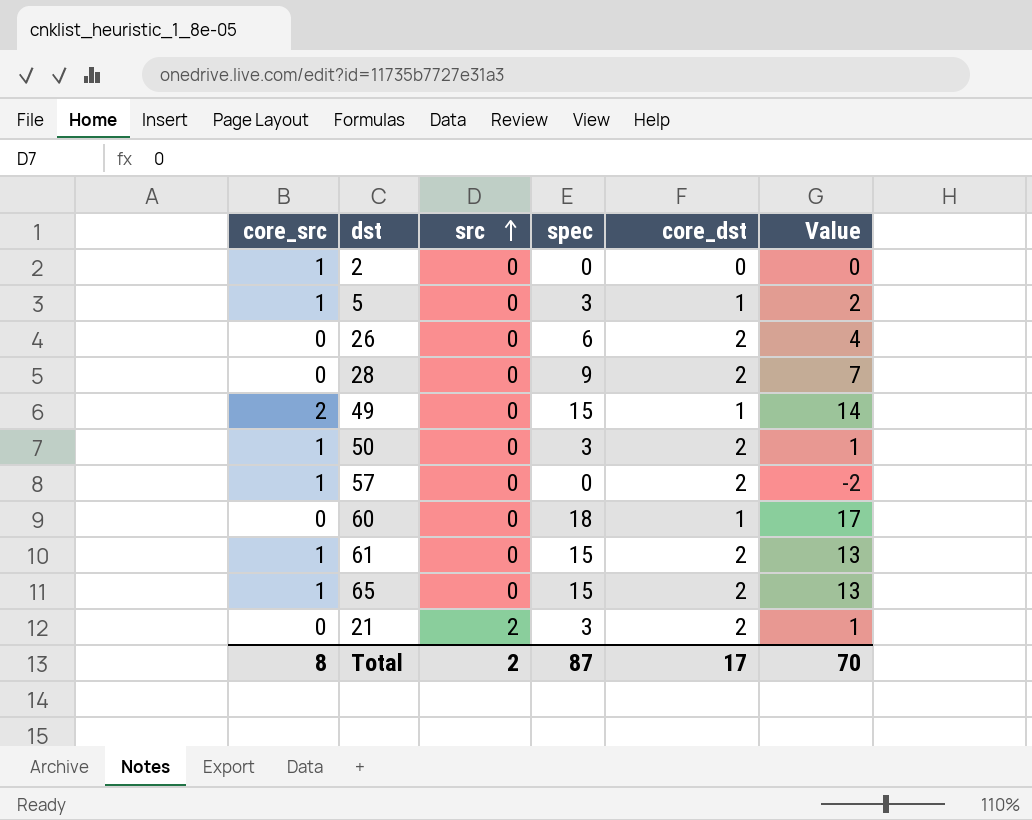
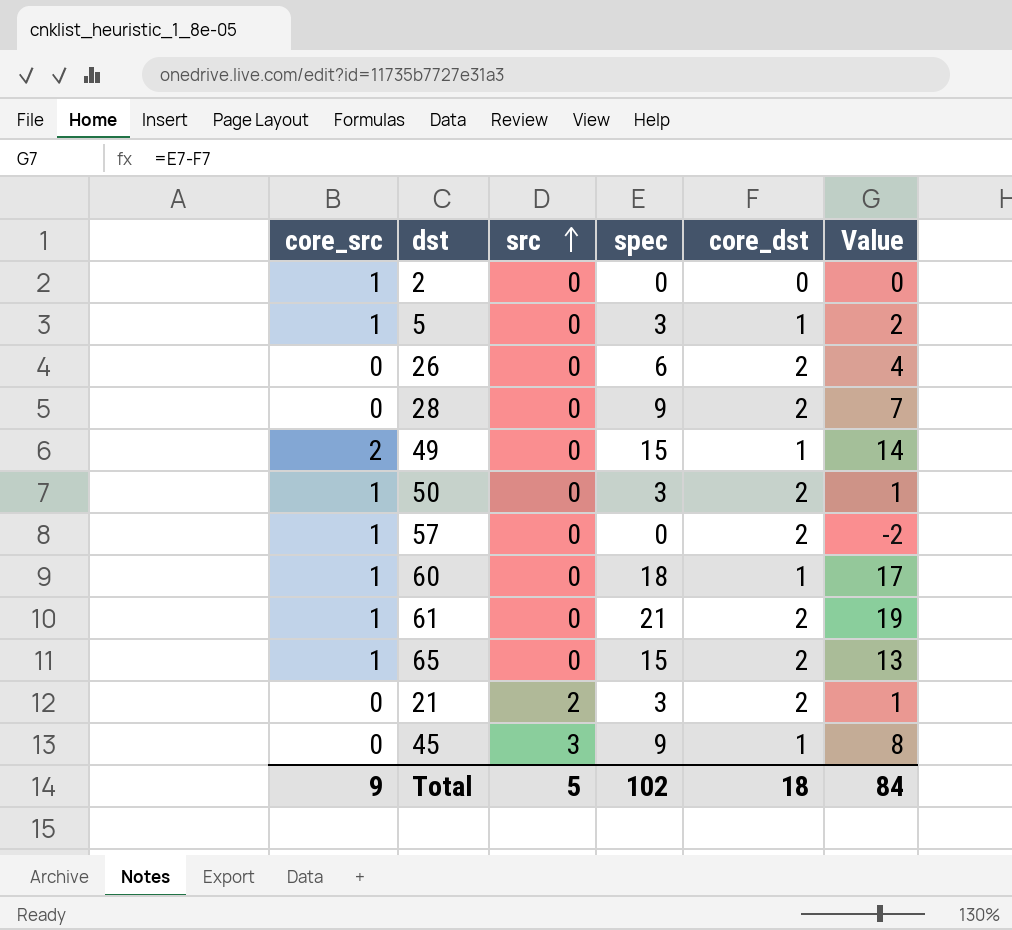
60 | core_src: 0 -> 1
61 | spec: 15 -> 21
61 | Value: 13 -> 19
row 45: none -> 0 | 3 | 9 | 1 | 8
Total | core_src: 8 -> 9
Total | src: 2 -> 5
Total | spec: 87 -> 102
Total | core_dst: 17 -> 18
Total | Value: 70 -> 84

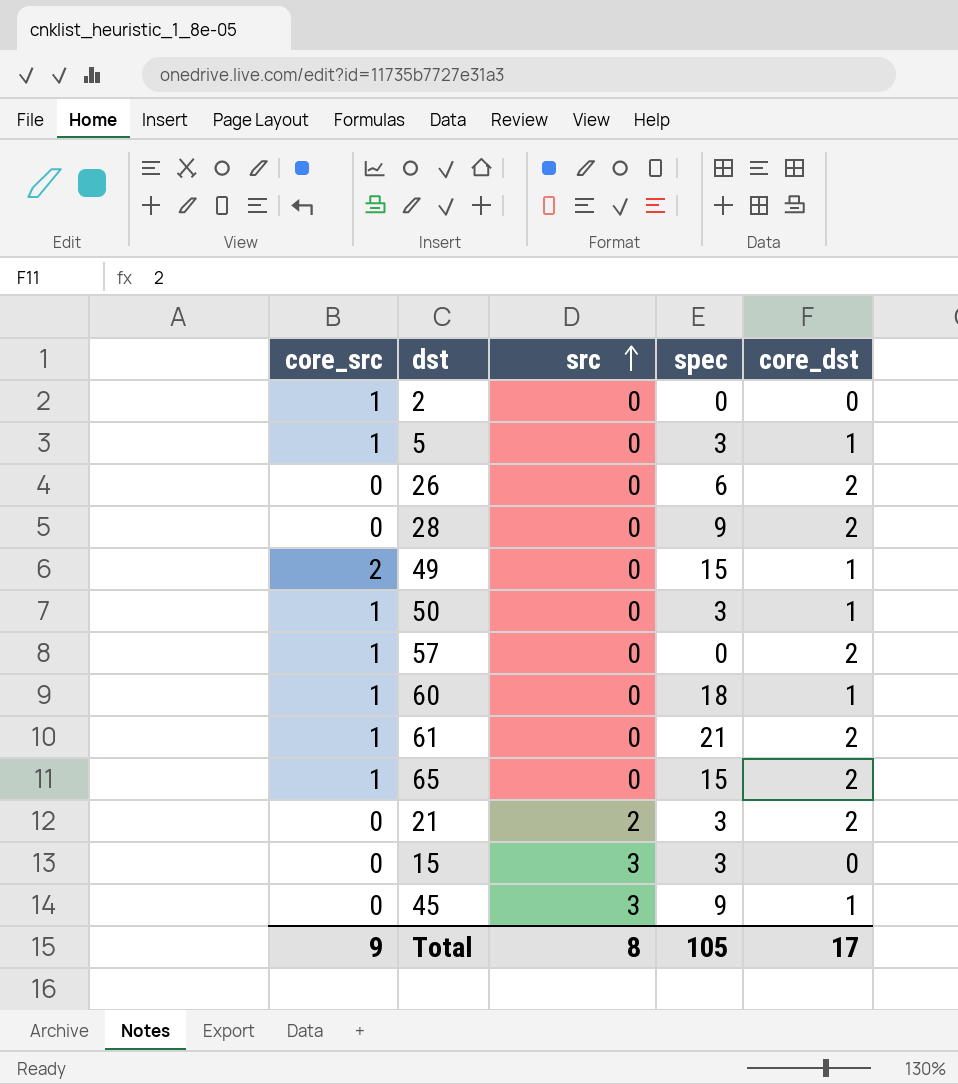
column Value | formula: [spec] - [core_dst] -> none
50 | core_dst: 2 -> 1
row 15: none -> 0 | 3 | 3 | 0
Total | src: 5 -> 8
Total | spec: 102 -> 105
Total | core_dst: 18 -> 17

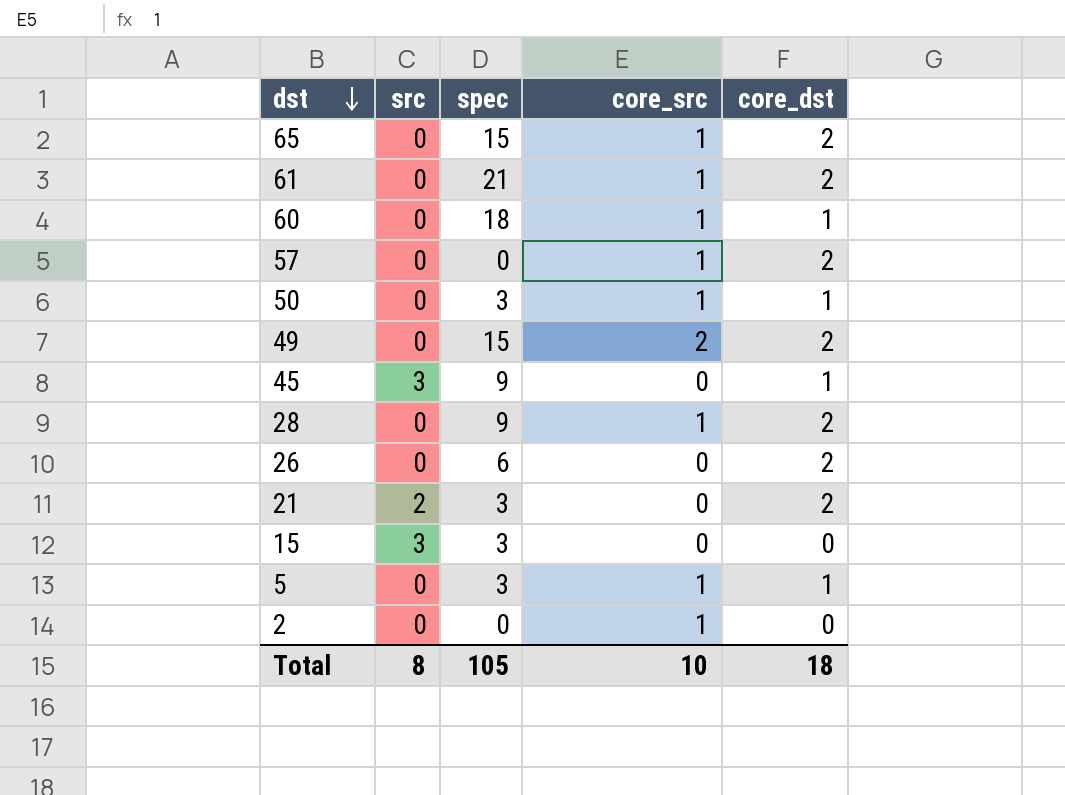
row order: src ascending -> dst descending
column core_src | position: 1 -> 4
49 | core_dst: 1 -> 2
28 | core_src: 0 -> 1
Total | core_src: 9 -> 10
Total | core_dst: 17 -> 18

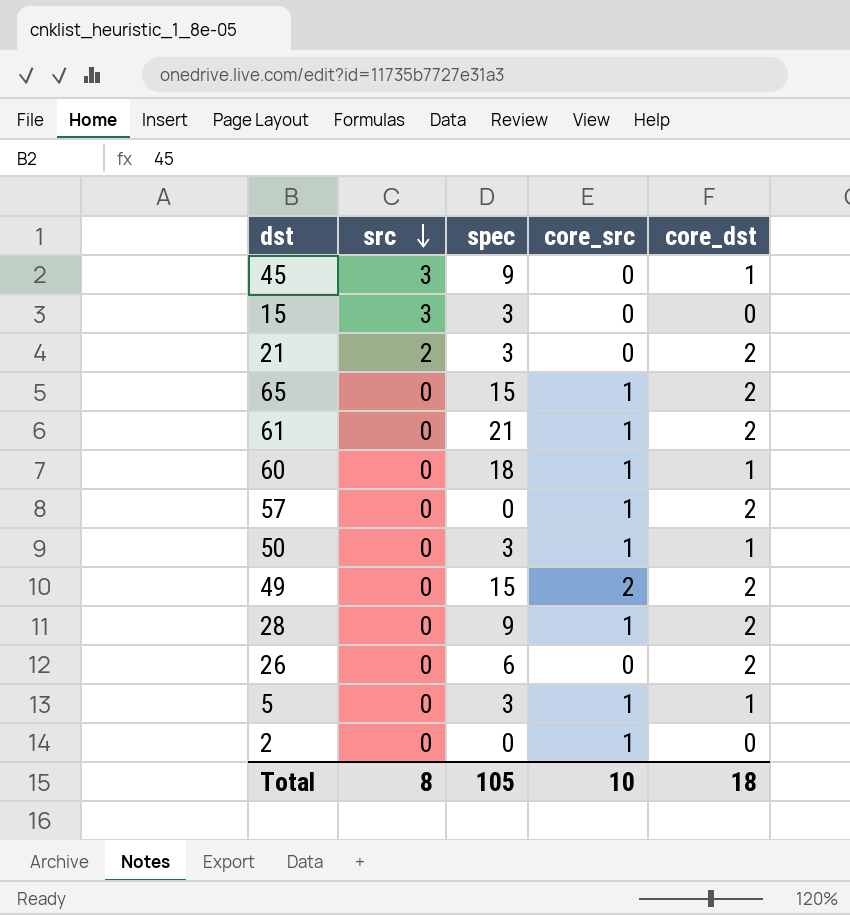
row order: dst descending -> src descending

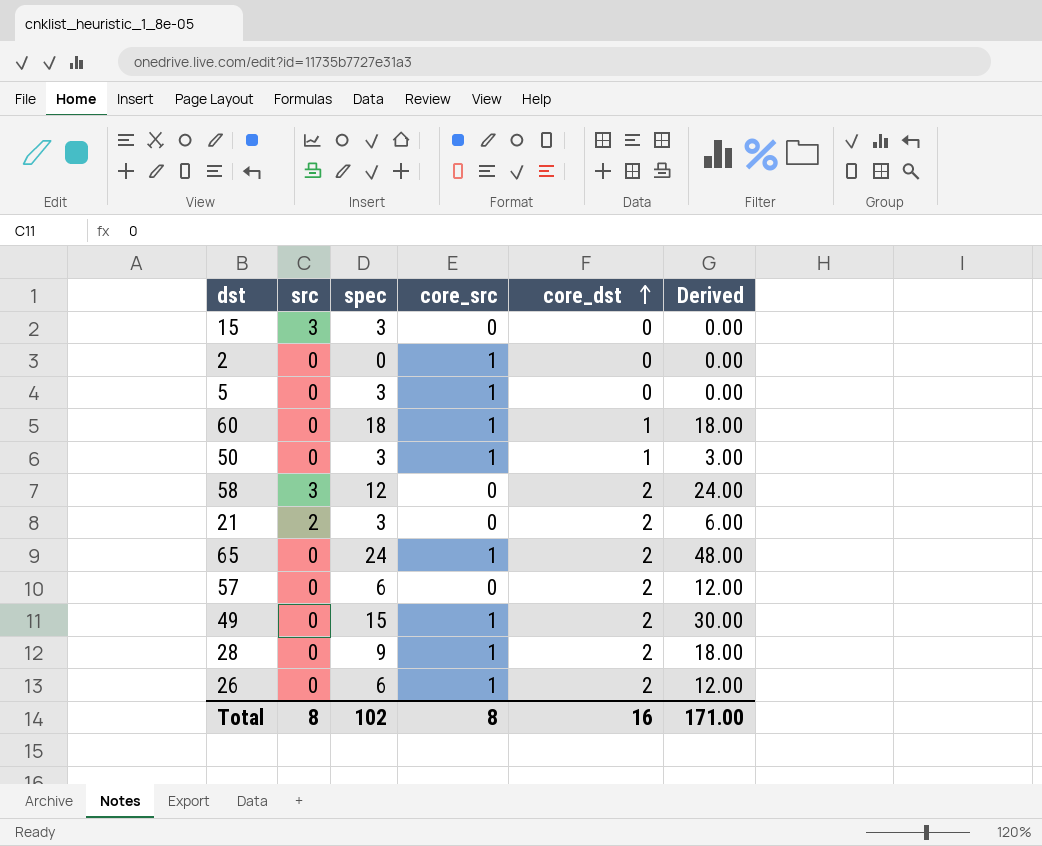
row order: src descending -> core_dst ascending
column Derived | formula: none -> [spec] * [core_dst]
row 45: 3 | 9 | 0 | 1 -> none
row 61: 0 | 21 | 1 | 2 -> none
5 | core_dst: 1 -> 0
row 58: none -> 3 | 12 | 0 | 2 | 24.00
65 | spec: 15 -> 24
57 | spec: 0 -> 6
57 | core_src: 1 -> 0
49 | core_src: 2 -> 1
26 | core_src: 0 -> 1
Total | spec: 105 -> 102
Total | core_src: 10 -> 8
Total | core_dst: 18 -> 16

